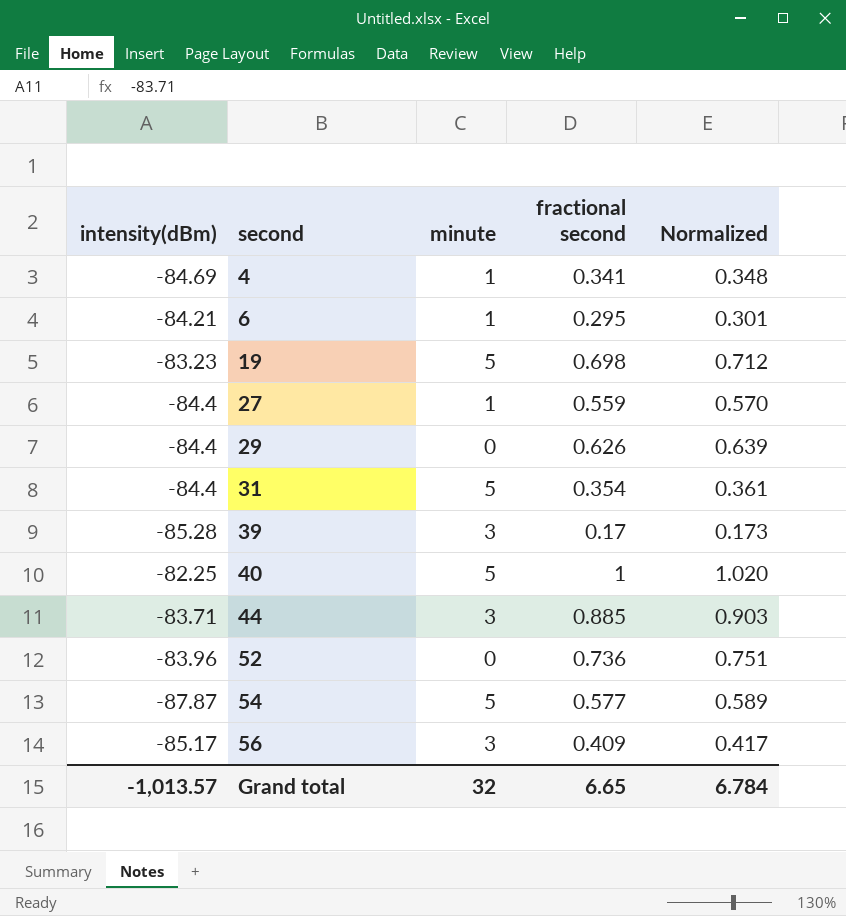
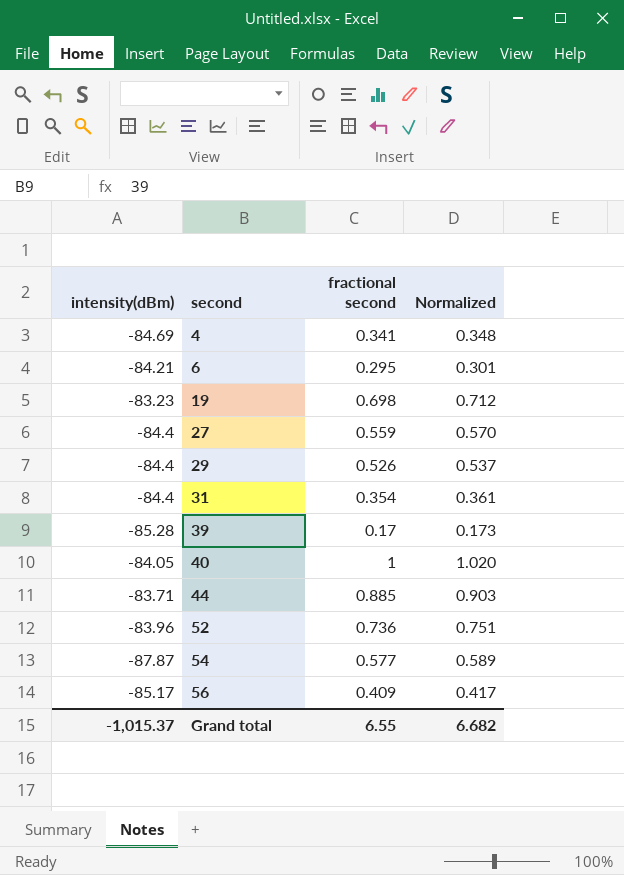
column minute | position: 3 -> none
29 | fractional second: 0.626 -> 0.526
29 | Normalized: 0.639 -> 0.537
40 | intensity(dBm): -82.25 -> -84.05
Grand total | intensity(dBm): -1,013.57 -> -1,015.37
Grand total | fractional second: 6.65 -> 6.55
Grand total | Normalized: 6.784 -> 6.682

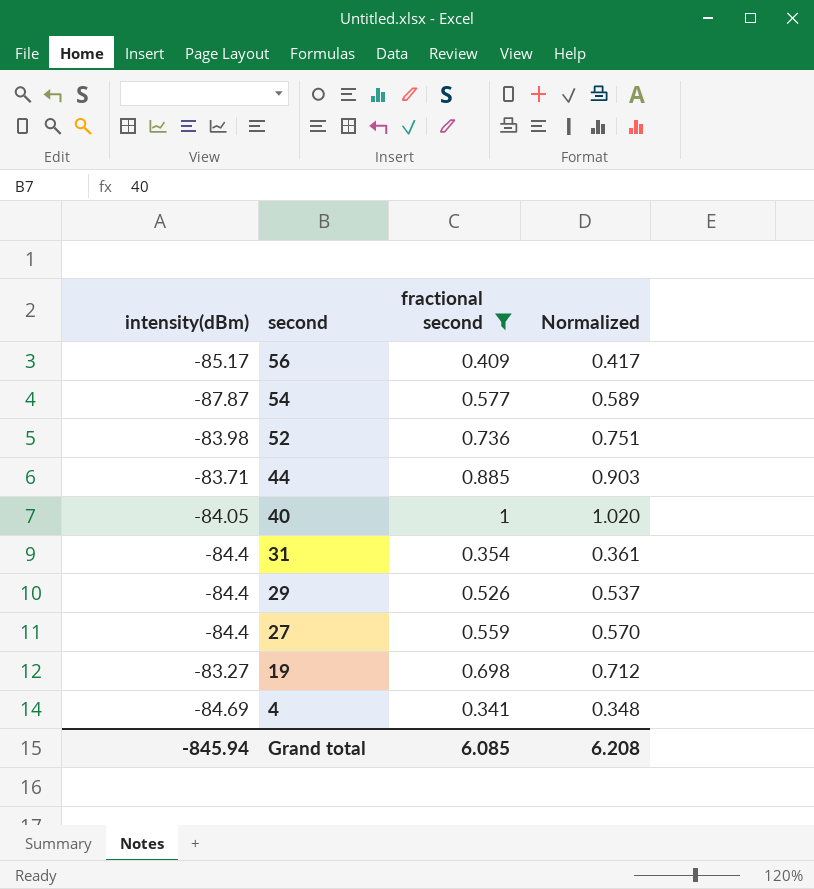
filter: none -> fractional second >= 0.341
row order: second ascending -> second descending
52 | intensity(dBm): -83.96 -> -83.98
19 | intensity(dBm): -83.23 -> -83.27
Grand total | intensity(dBm): -1,015.37 -> -845.94
Grand total | fractional second: 6.55 -> 6.085
Grand total | Normalized: 6.682 -> 6.208

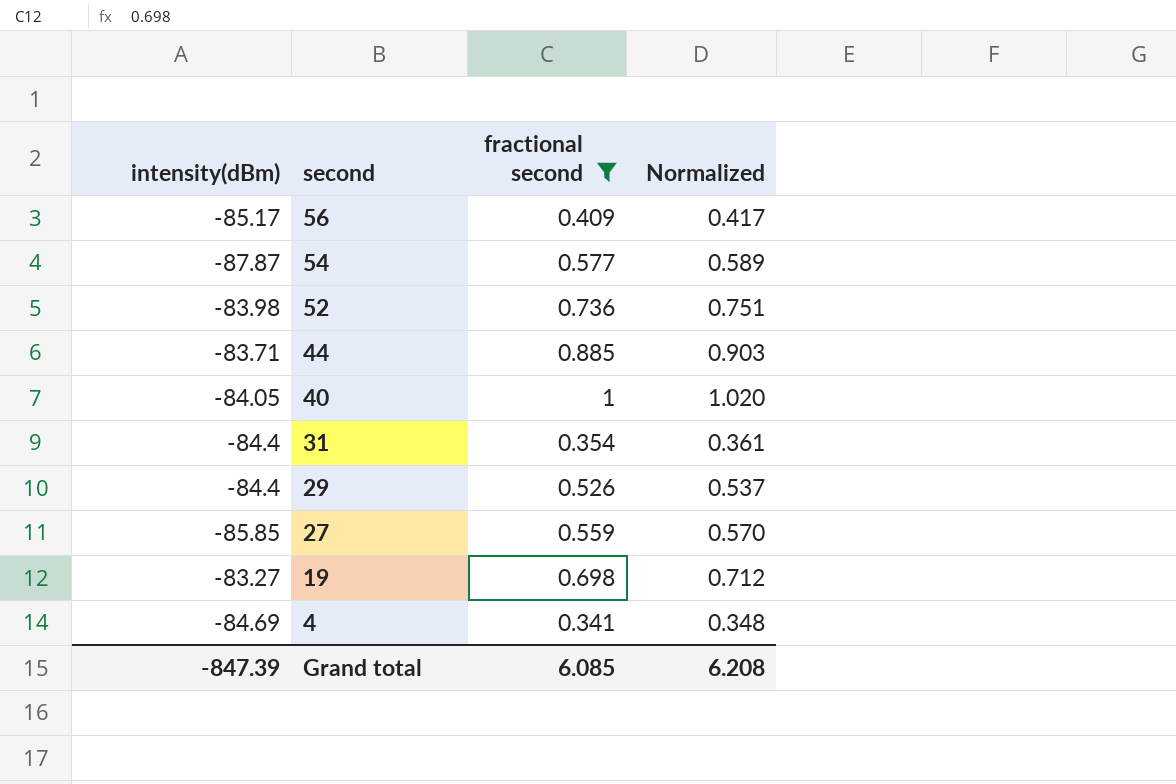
27 | intensity(dBm): -84.4 -> -85.85
Grand total | intensity(dBm): -845.94 -> -847.39

